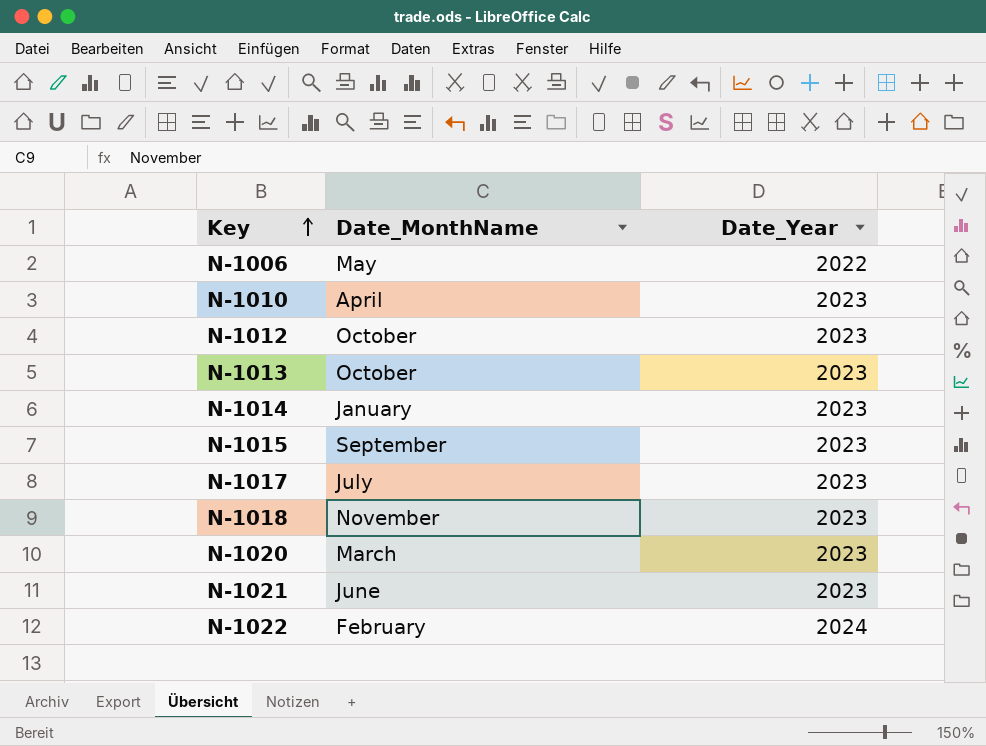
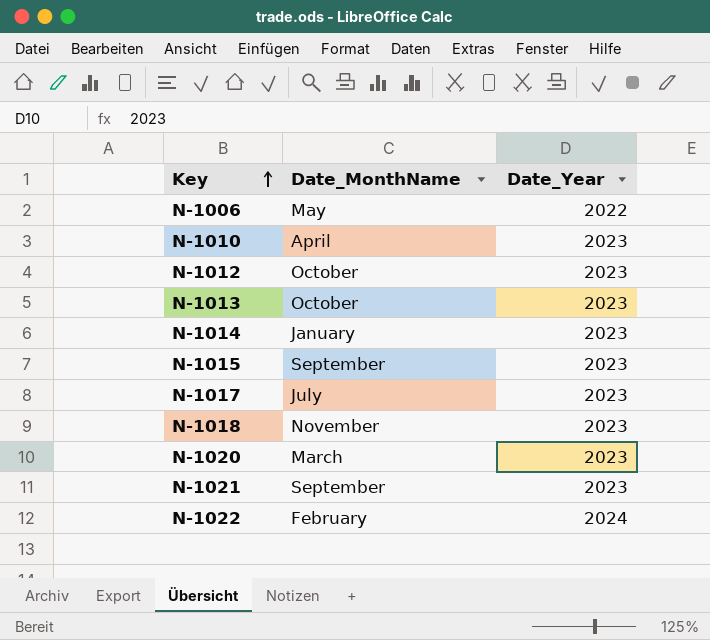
N-1021 | Date_MonthName: June -> September

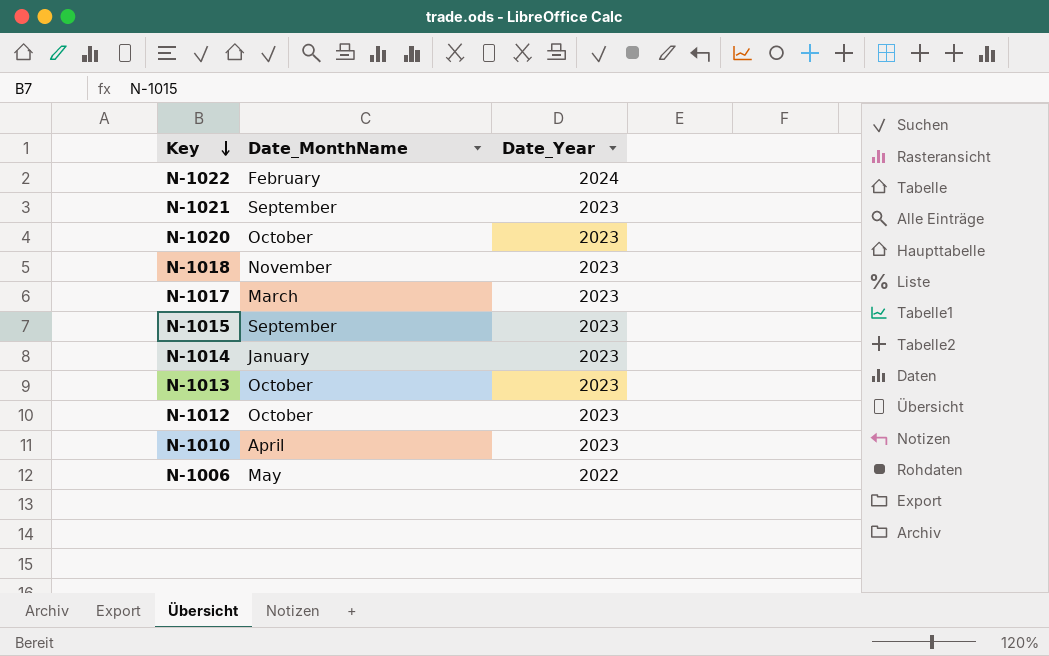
row order: Key ascending -> Key descending
N-1020 | Date_MonthName: March -> October
N-1017 | Date_MonthName: July -> March

